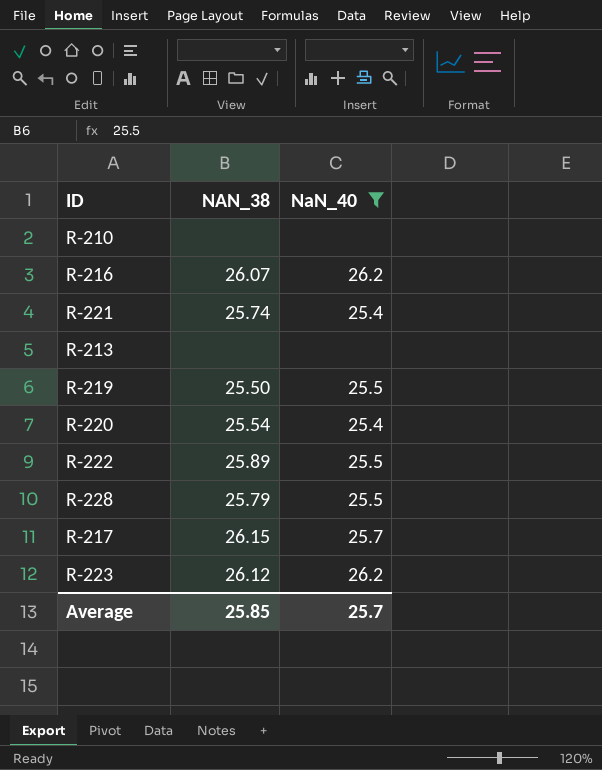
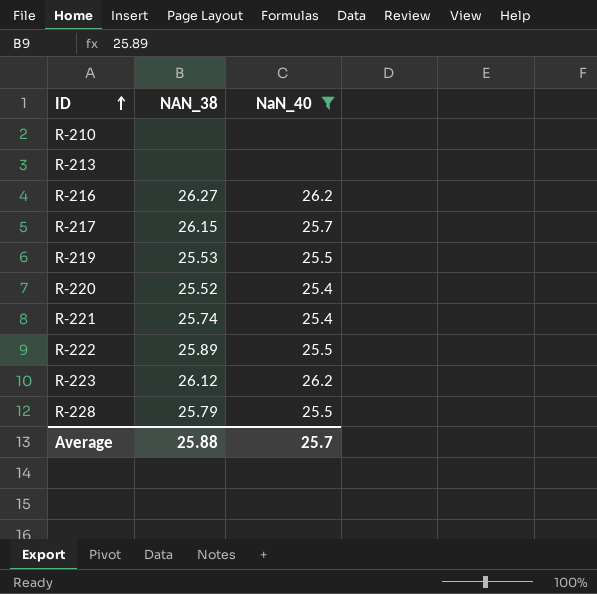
row order: none -> ID ascending
R-216 | NAN_38: 26.07 -> 26.27
R-219 | NAN_38: 25.50 -> 25.53
R-220 | NAN_38: 25.54 -> 25.52
Average | NAN_38: 25.85 -> 25.88

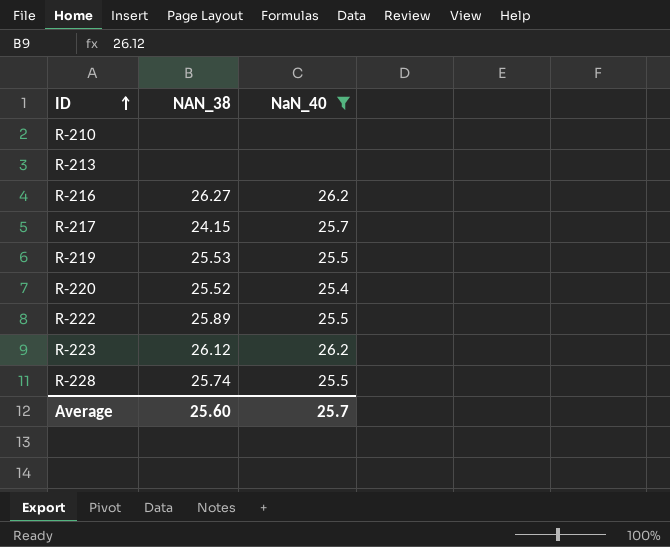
row R-221: 25.74 | 25.4 -> none
R-217 | NAN_38: 26.15 -> 24.15
R-228 | NAN_38: 25.79 -> 25.74
Average | NAN_38: 25.88 -> 25.60

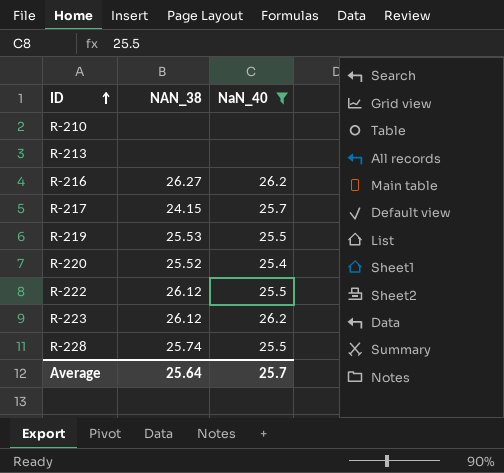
R-222 | NAN_38: 25.89 -> 26.12
Average | NAN_38: 25.60 -> 25.64

